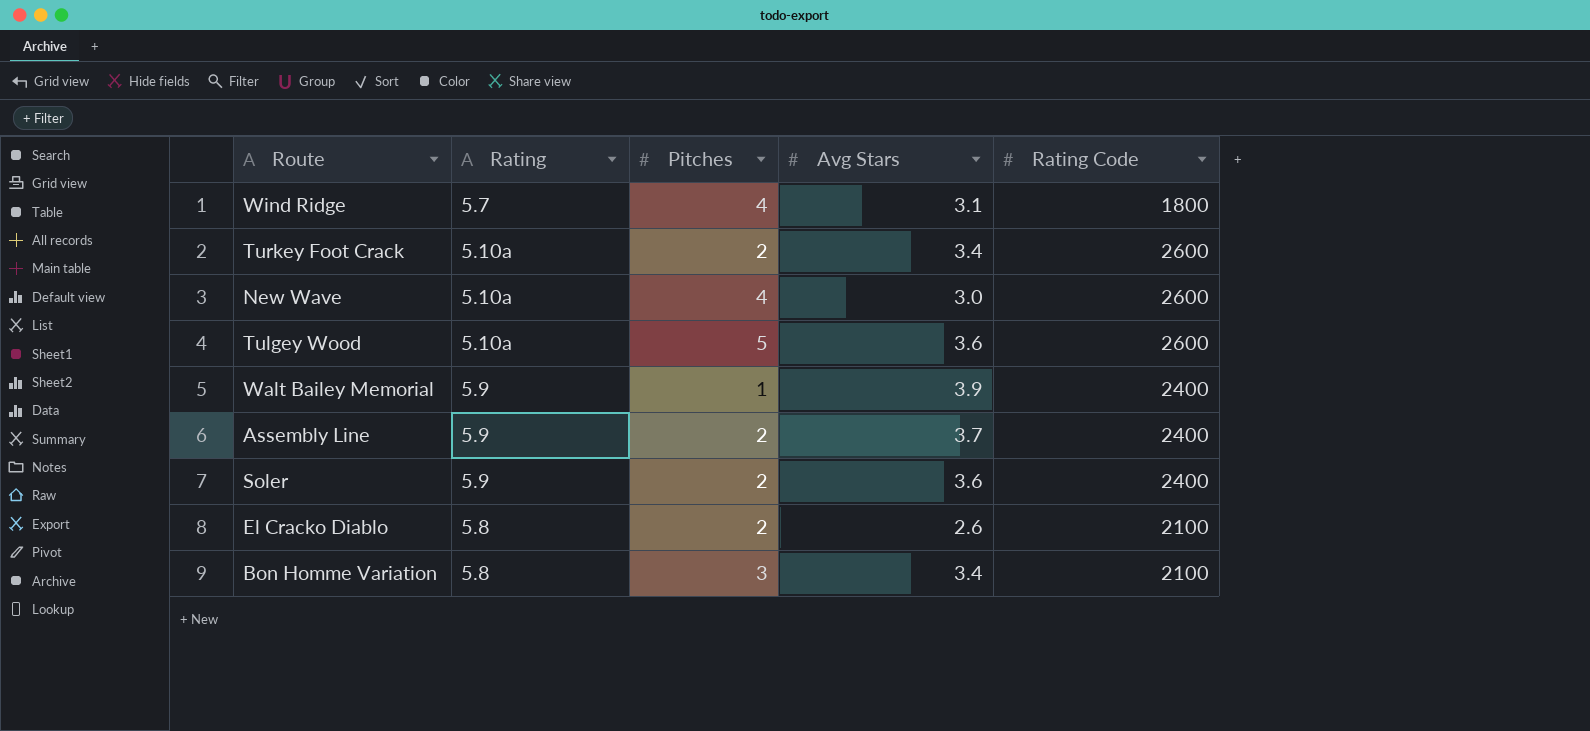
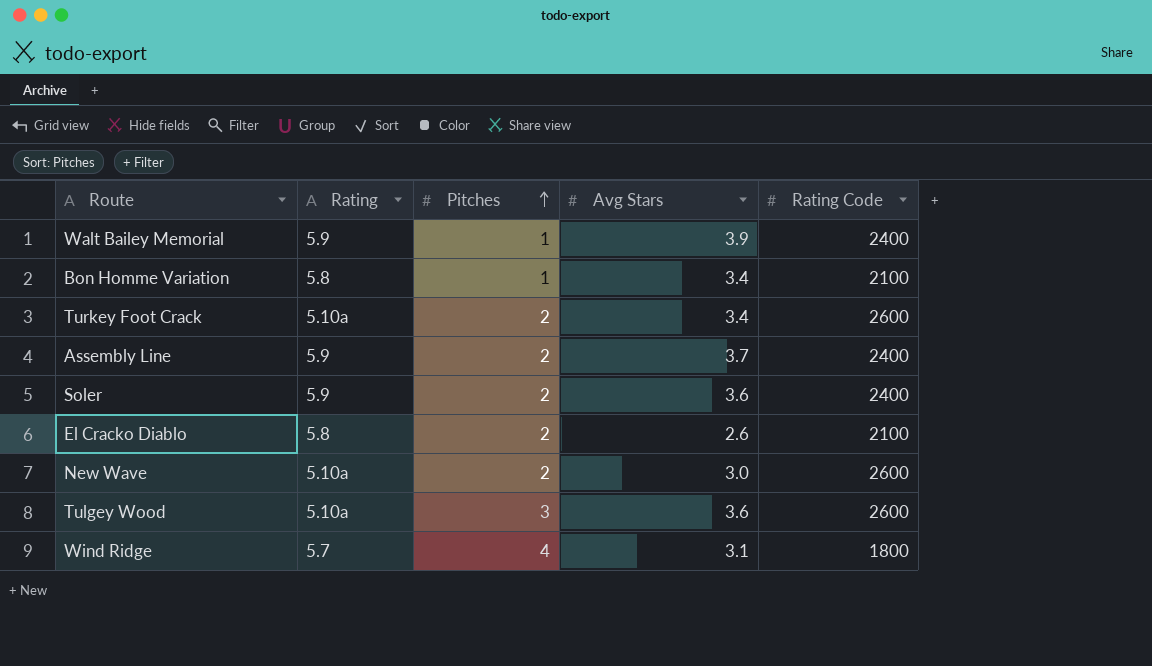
row order: none -> Pitches ascending
Bon Homme Variation | Pitches: 3 -> 1
New Wave | Pitches: 4 -> 2
Tulgey Wood | Pitches: 5 -> 3

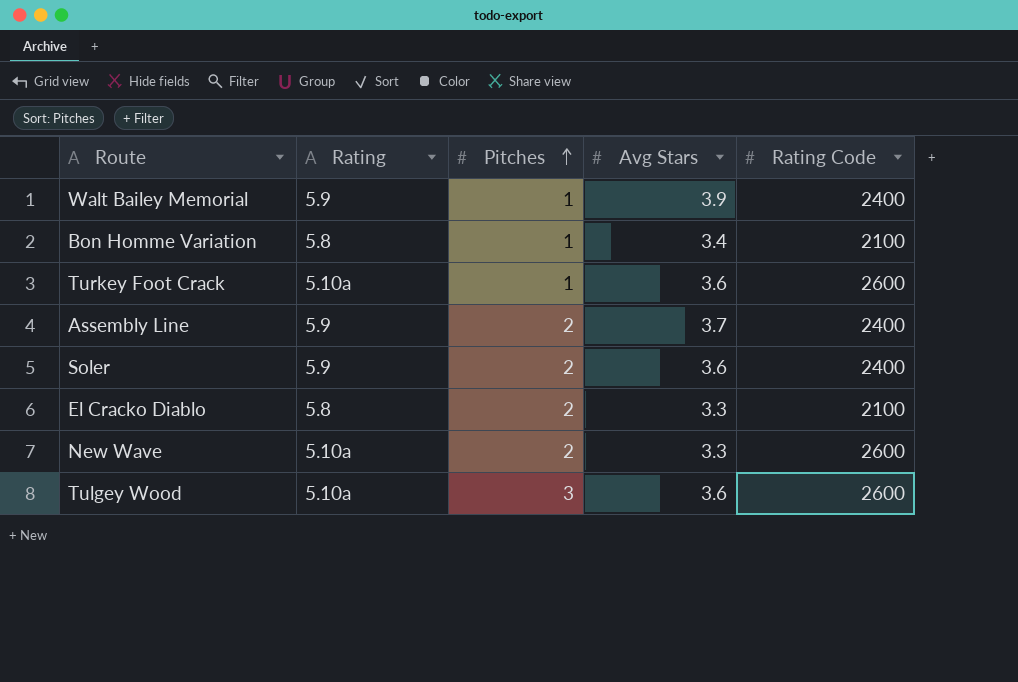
row Wind Ridge: 5.7 | 4 | 3.1 | 1800 -> none
Turkey Foot Crack | Pitches: 2 -> 1
Turkey Foot Crack | Avg Stars: 3.4 -> 3.6
El Cracko Diablo | Avg Stars: 2.6 -> 3.3
New Wave | Avg Stars: 3.0 -> 3.3

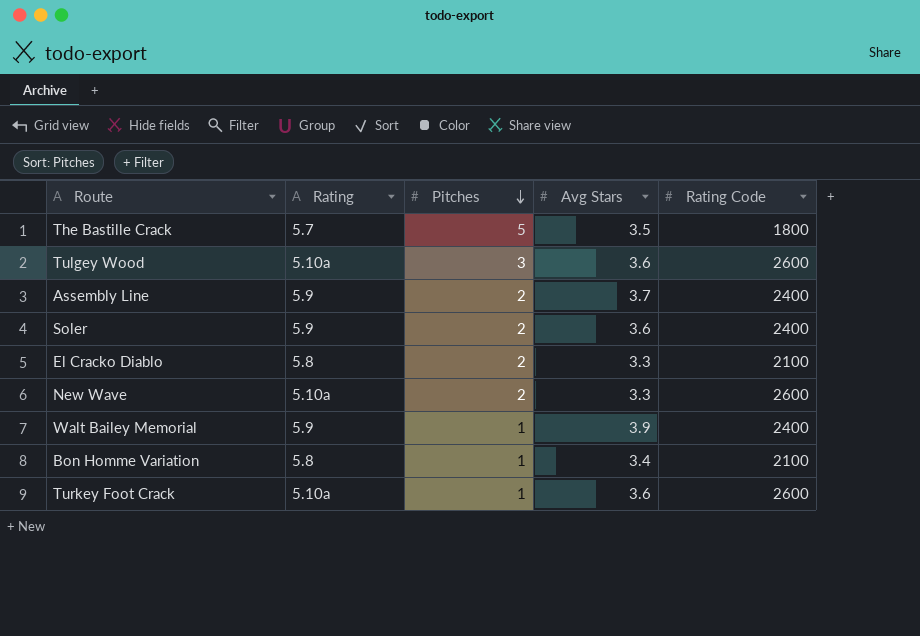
row order: Pitches ascending -> Pitches descending
row The Bastille Crack: none -> 5.7 | 5 | 3.5 | 1800

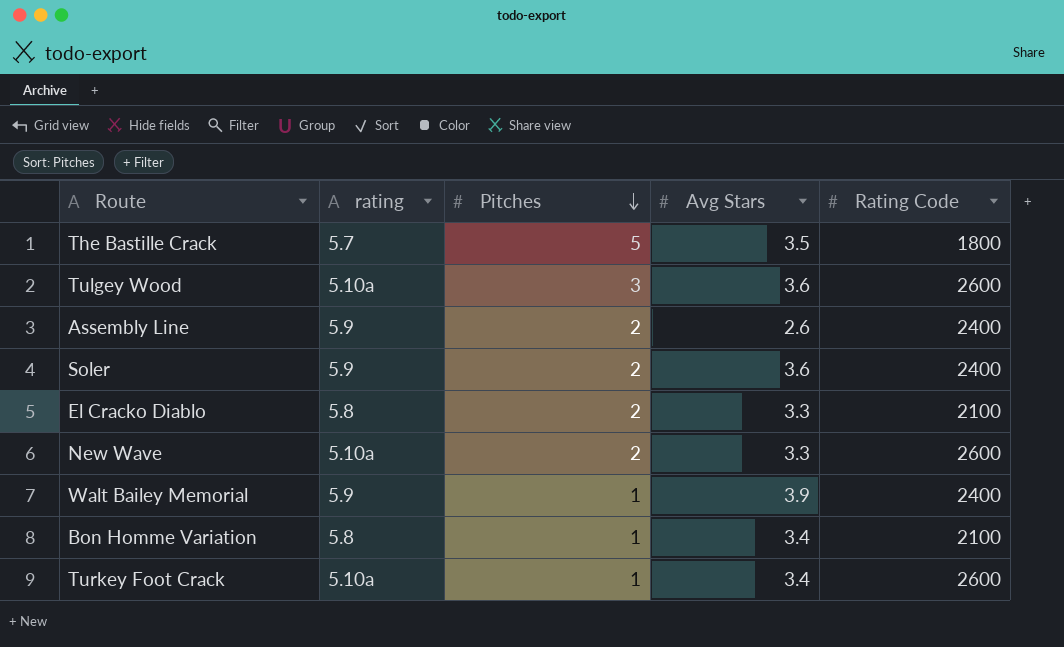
column name: Rating -> rating
Assembly Line | Avg Stars: 3.7 -> 2.6
Turkey Foot Crack | Avg Stars: 3.6 -> 3.4

